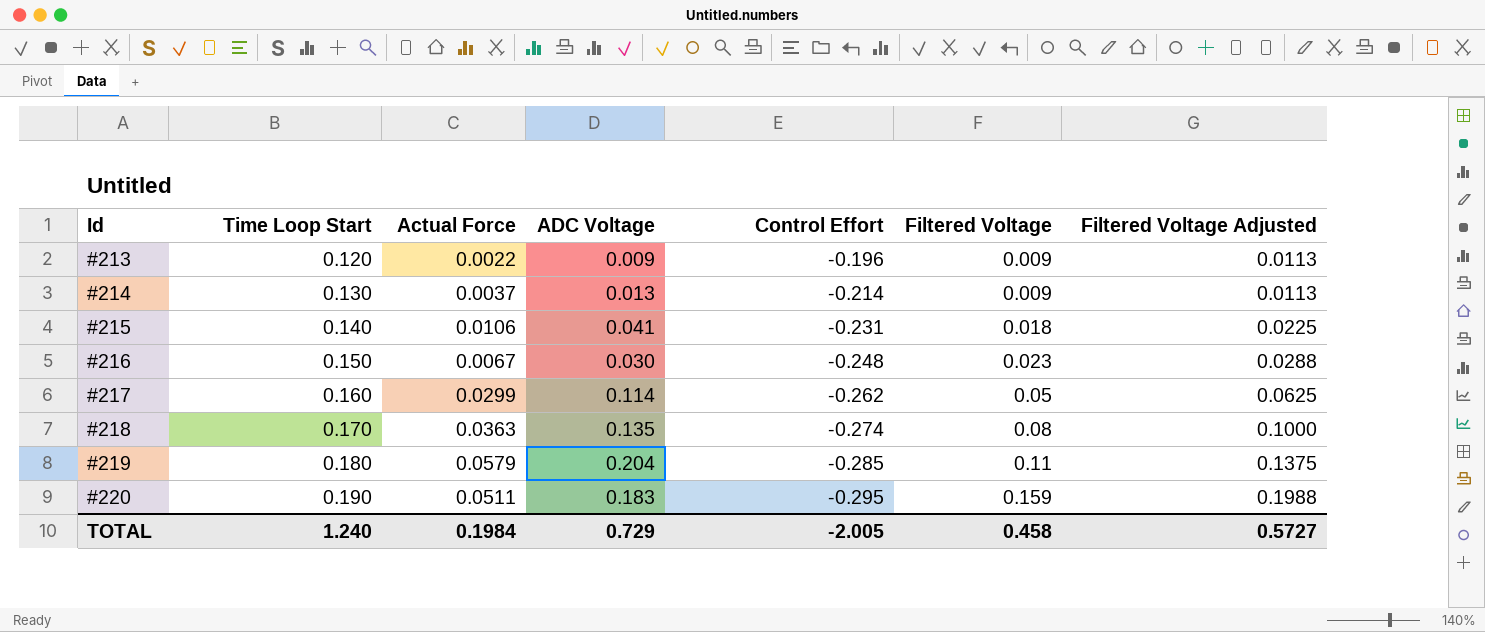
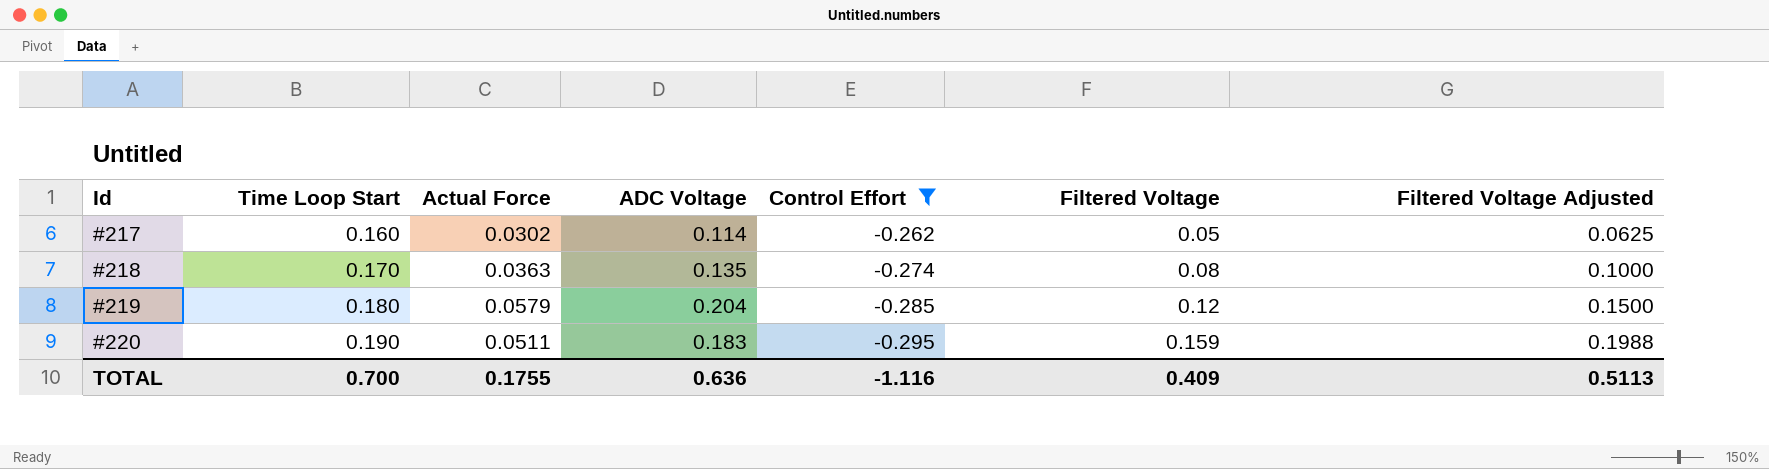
filter: none -> Control Effort <= -0.262
#217 | Actual Force: 0.0299 -> 0.0302
#219 | Filtered Voltage: 0.11 -> 0.12
#219 | Filtered Voltage Adjusted: 0.1375 -> 0.1500
TOTAL | Time Loop Start: 1.240 -> 0.700
TOTAL | Actual Force: 0.1984 -> 0.1755
TOTAL | ADC Voltage: 0.729 -> 0.636
TOTAL | Control Effort: -2.005 -> -1.116
TOTAL | Filtered Voltage: 0.458 -> 0.409
TOTAL | Filtered Voltage Adjusted: 0.5727 -> 0.5113

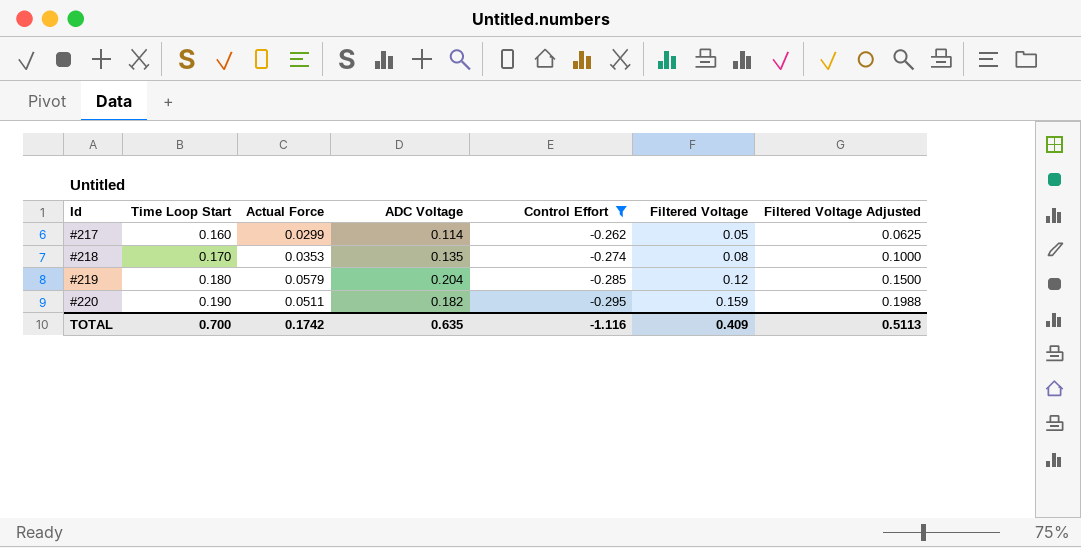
#217 | Actual Force: 0.0302 -> 0.0299
#218 | Actual Force: 0.0363 -> 0.0353
#220 | ADC Voltage: 0.183 -> 0.182
TOTAL | Actual Force: 0.1755 -> 0.1742
TOTAL | ADC Voltage: 0.636 -> 0.635

